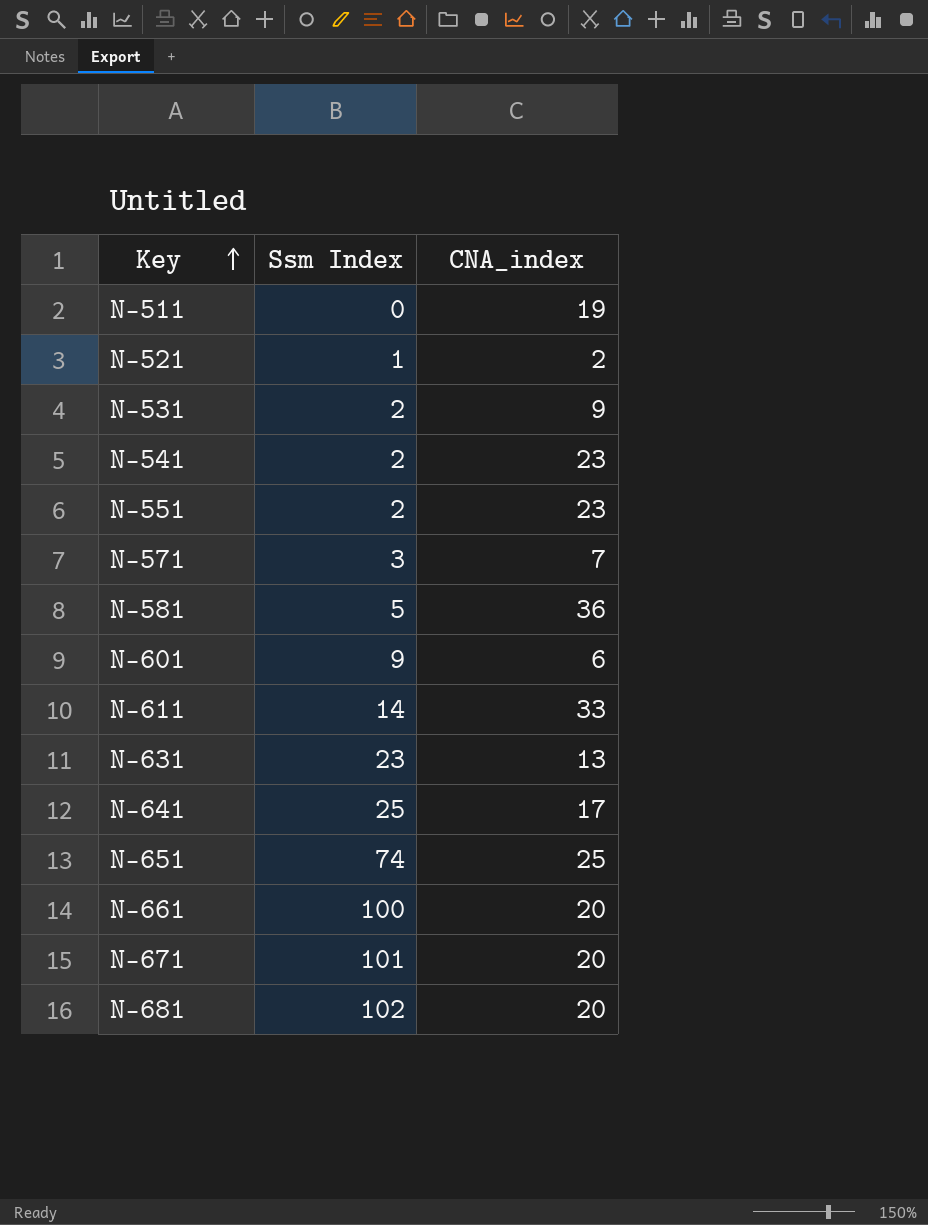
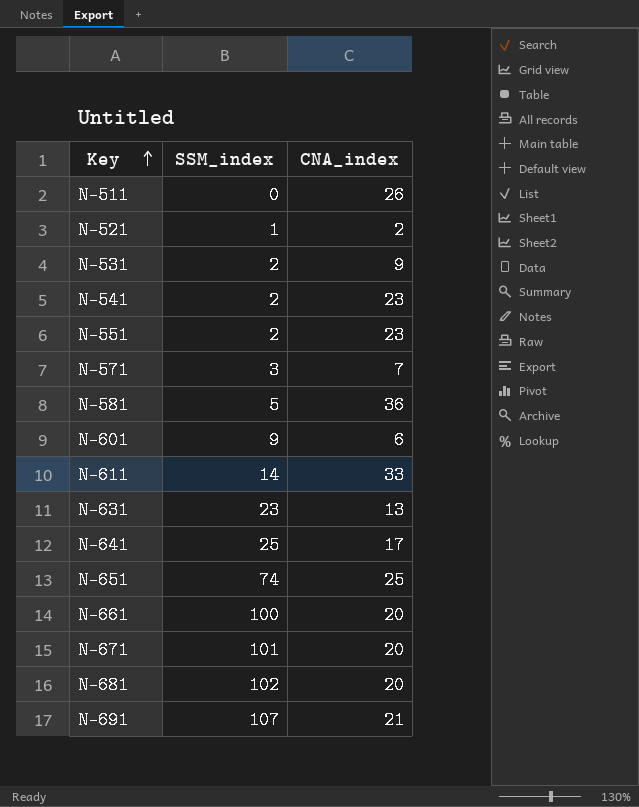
column name: Ssm Index -> SSM_index
N-511 | CNA_index: 19 -> 26
row N-691: none -> 107 | 21

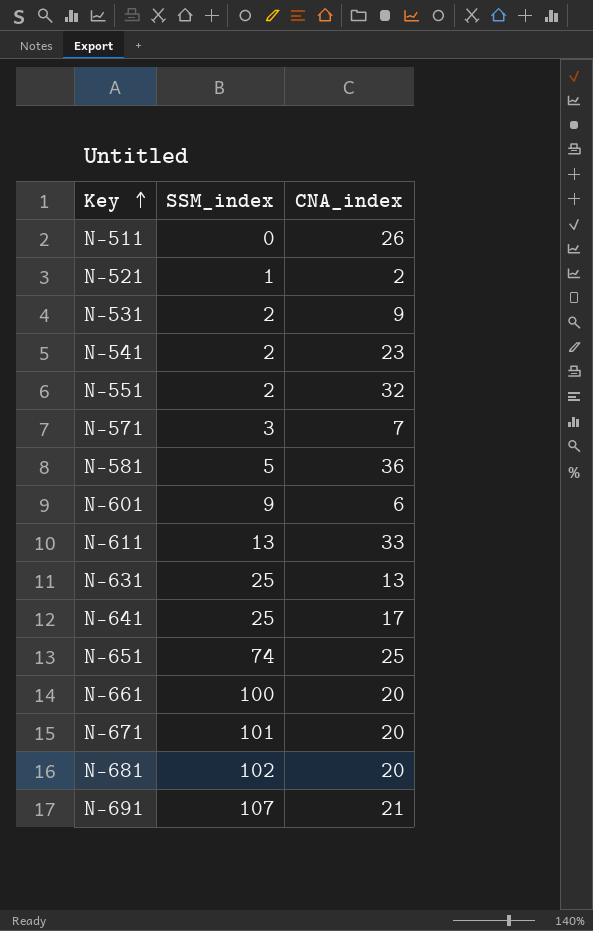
N-551 | CNA_index: 23 -> 32
N-611 | SSM_index: 14 -> 13
N-631 | SSM_index: 23 -> 25

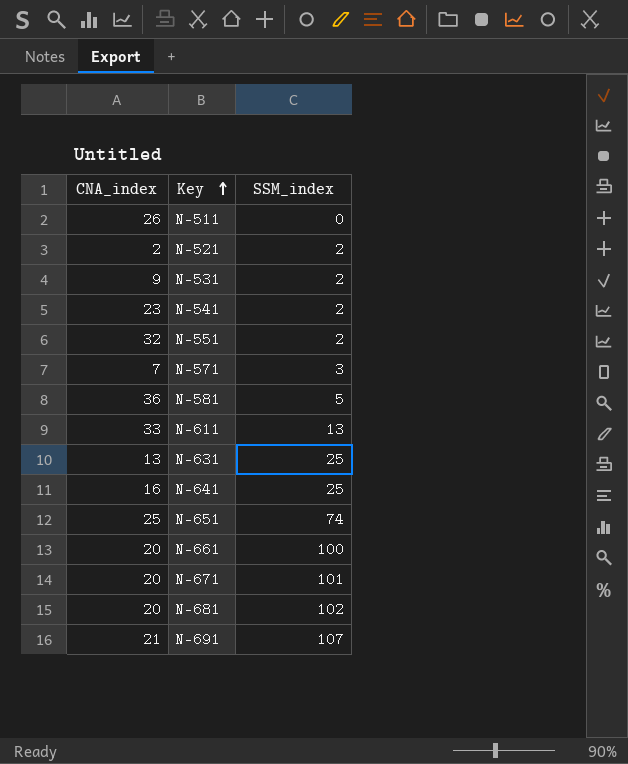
column CNA_index | position: 3 -> 1
row N-601: 9 | 6 -> none
N-521 | SSM_index: 1 -> 2
N-641 | CNA_index: 17 -> 16

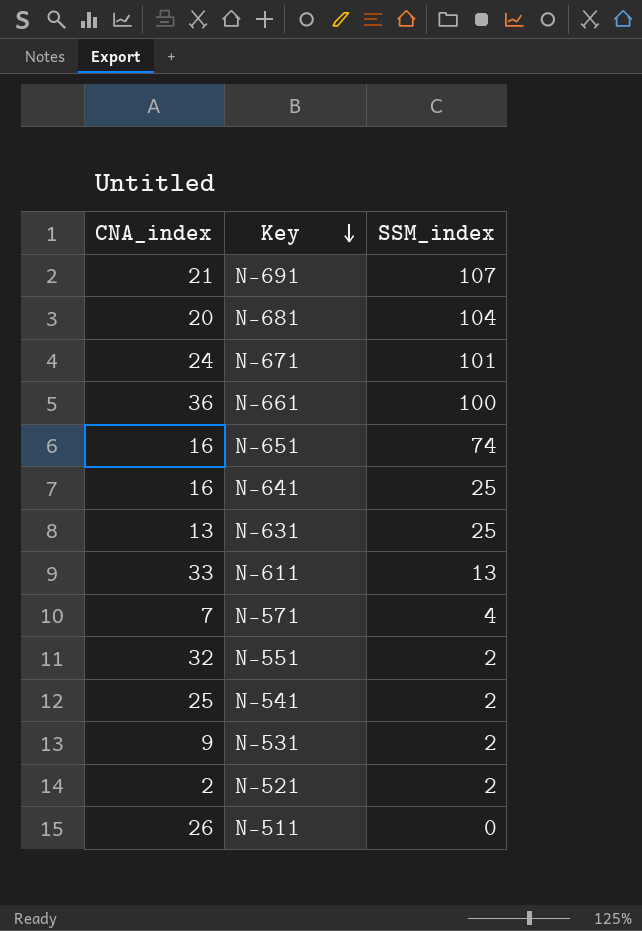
row order: Key ascending -> Key descending
row N-581: 36 | 5 -> none
N-681 | SSM_index: 102 -> 104
N-671 | CNA_index: 20 -> 24
N-661 | CNA_index: 20 -> 36
N-651 | CNA_index: 25 -> 16
N-571 | SSM_index: 3 -> 4
N-541 | CNA_index: 23 -> 25

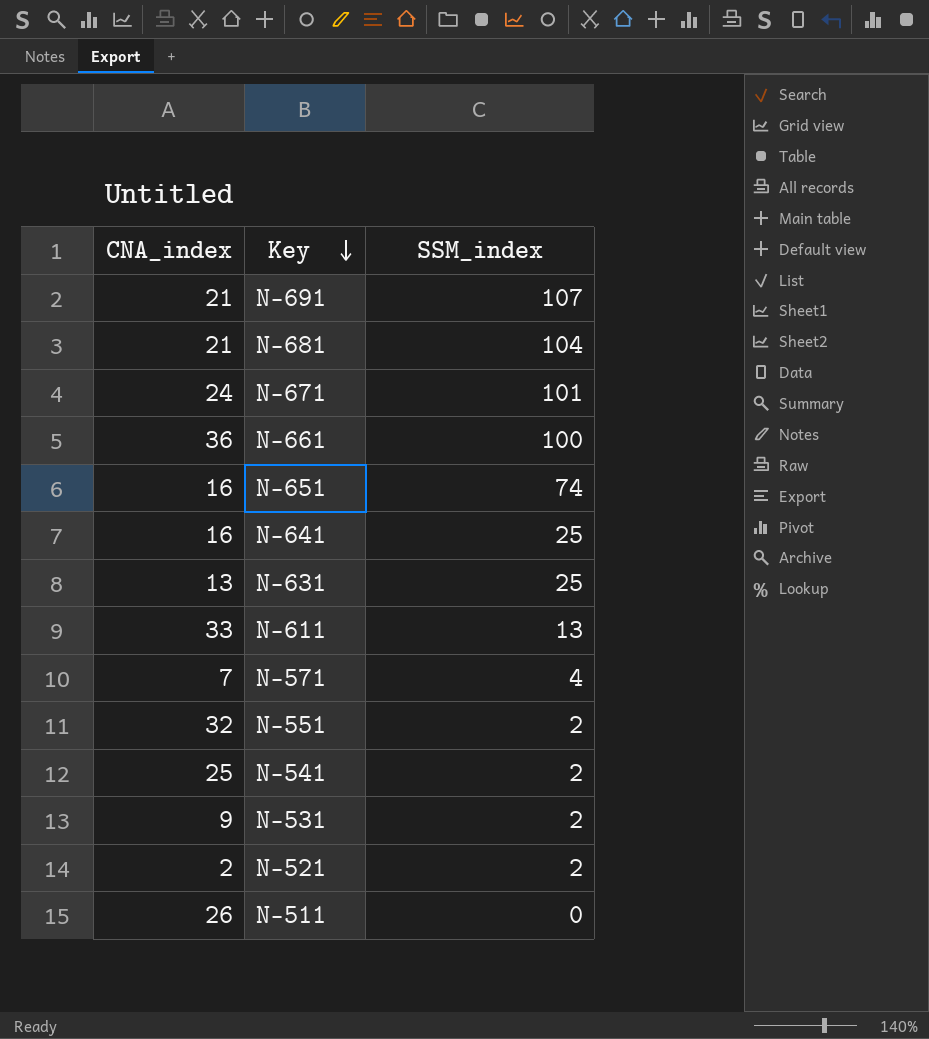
N-681 | CNA_index: 20 -> 21

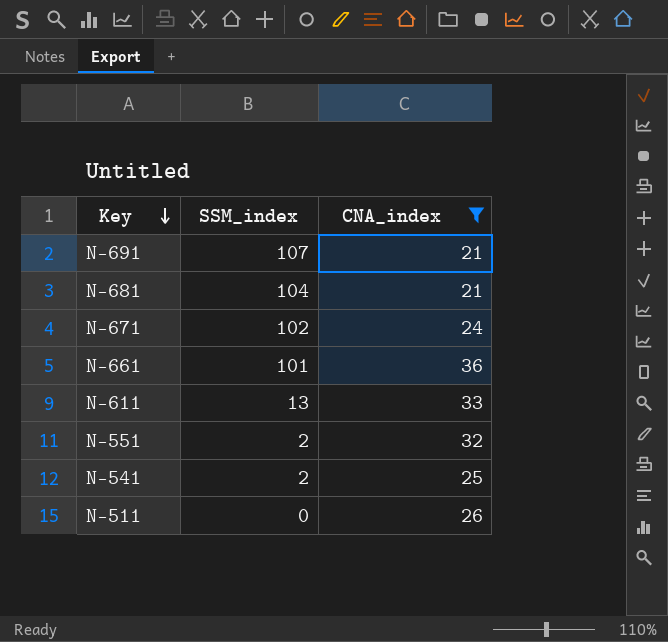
filter: none -> CNA_index >= 21
column CNA_index | position: 1 -> 3
N-671 | SSM_index: 101 -> 102
N-661 | SSM_index: 100 -> 101

